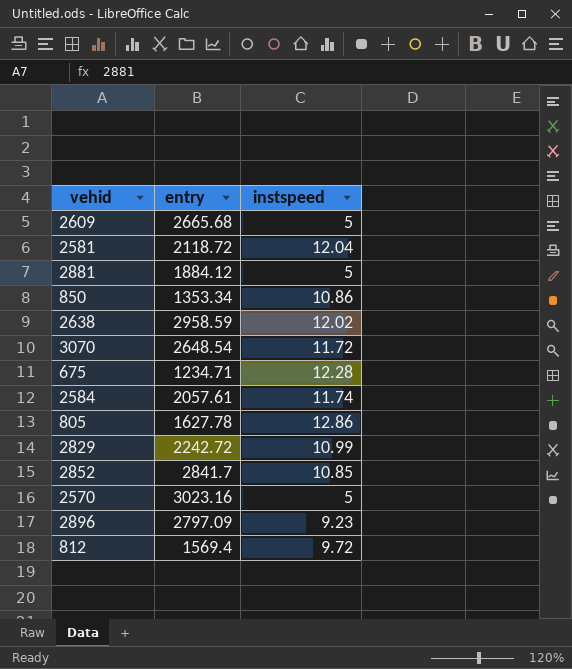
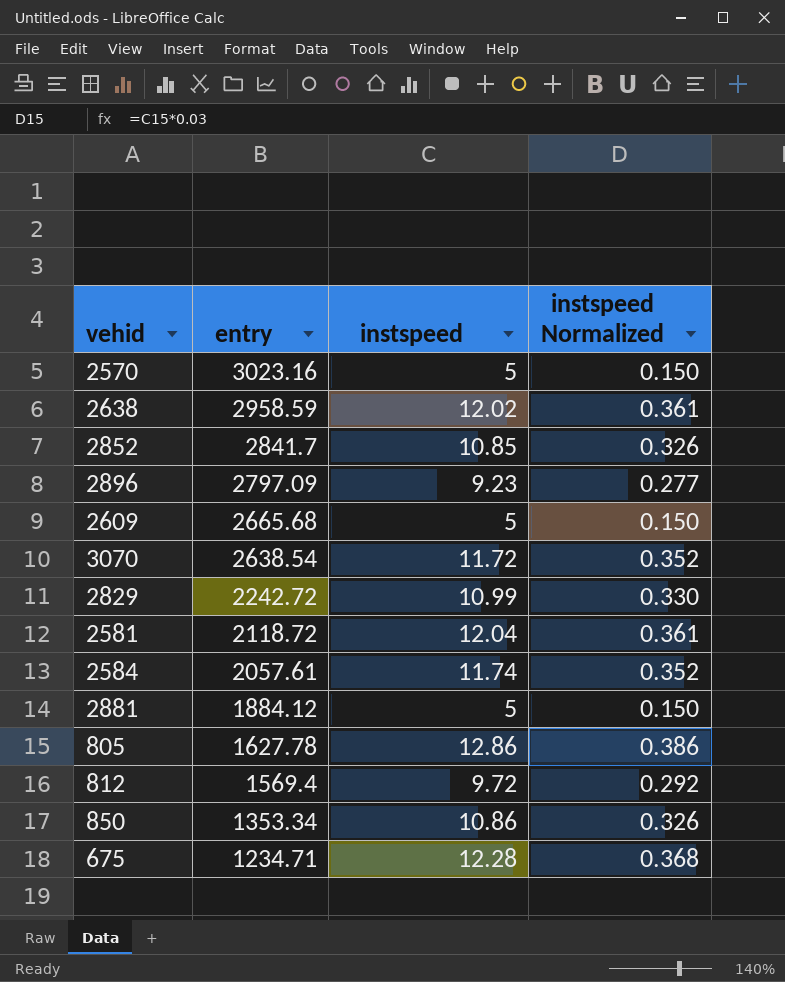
row order: none -> entry descending
column instspeed Normalized | formula: none -> [instspeed] * 0.03
3070 | entry: 2648.54 -> 2638.54

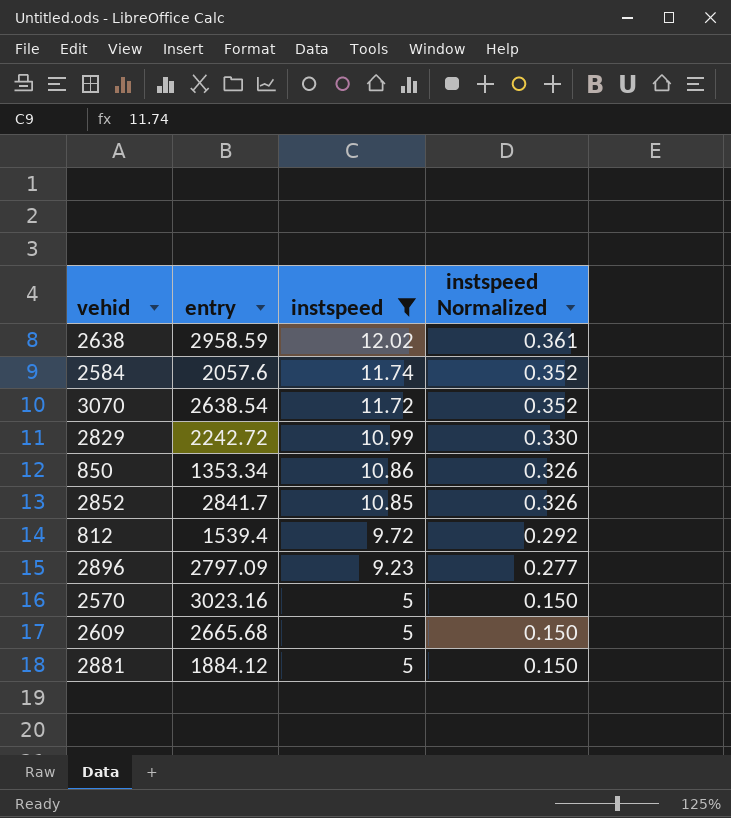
filter: none -> instspeed <= 12.02
row order: entry descending -> instspeed descending
2584 | entry: 2057.61 -> 2057.6
812 | entry: 1569.4 -> 1539.4

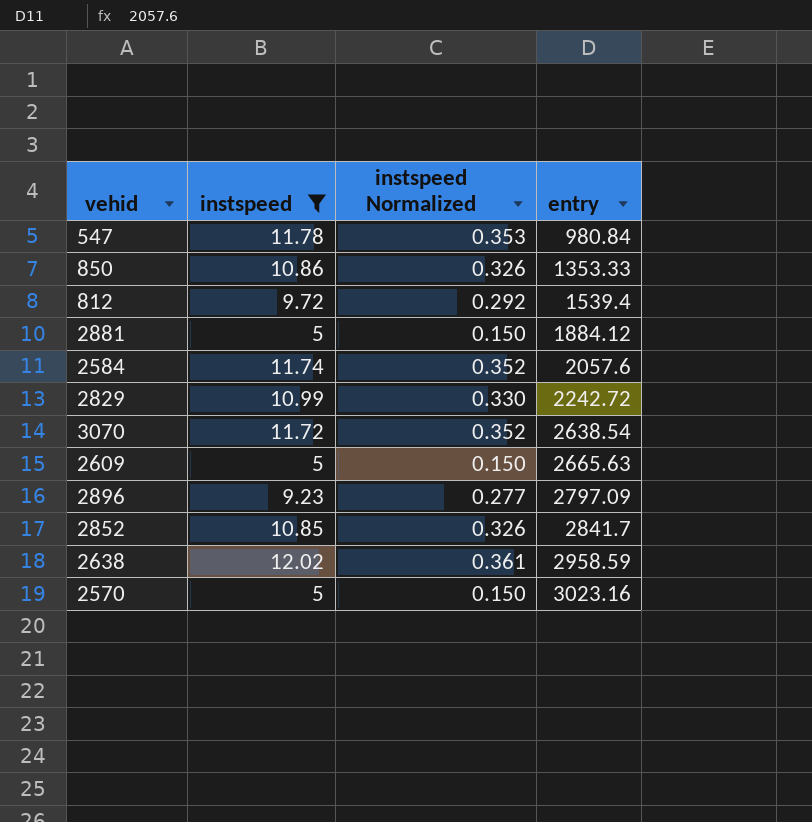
row order: instspeed descending -> entry ascending
column entry | position: 2 -> 4
row 547: none -> 11.78 | 0.353 | 980.84
850 | entry: 1353.34 -> 1353.33
2609 | entry: 2665.68 -> 2665.63

